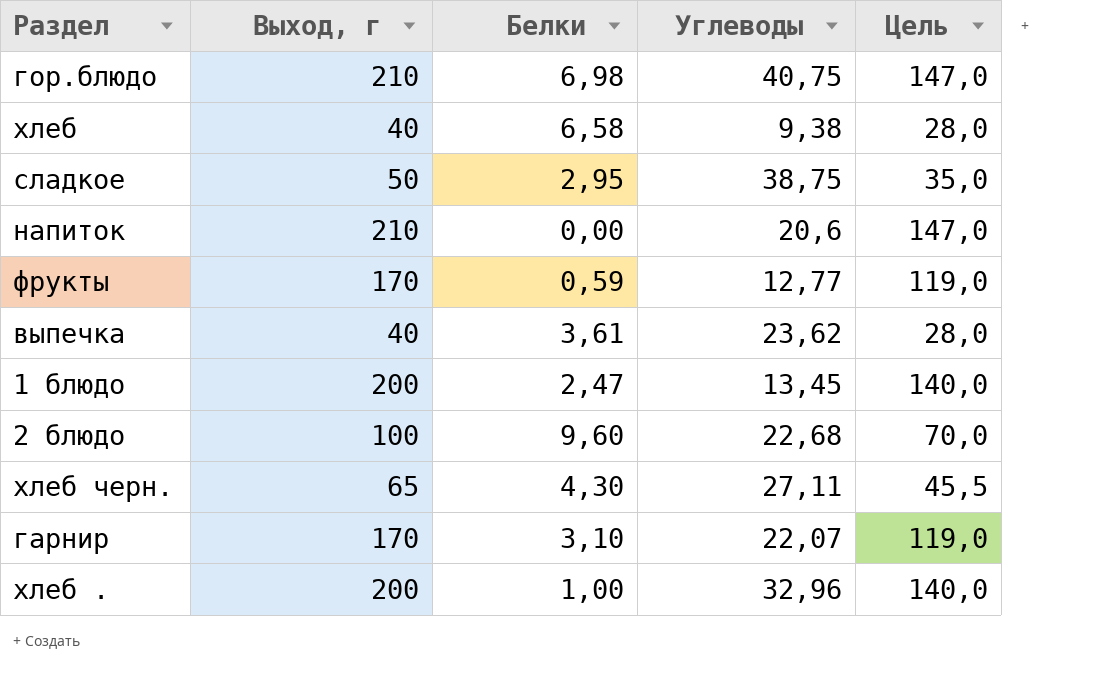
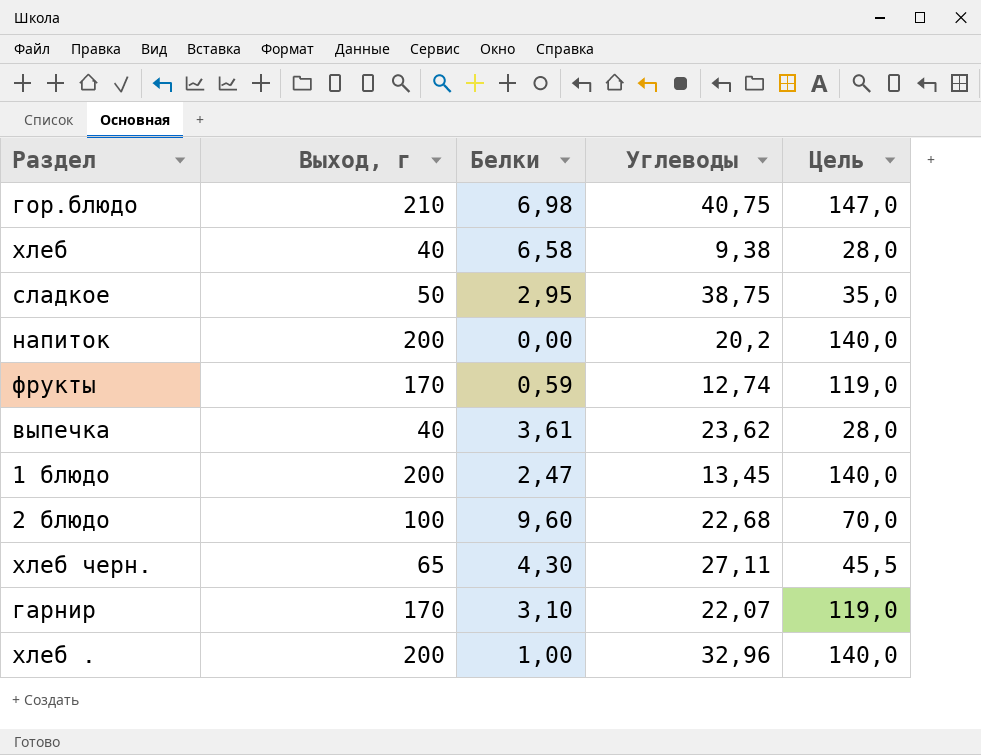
напиток | Выход, г: 210 -> 200
напиток | Углеводы: 20,6 -> 20,2
напиток | Цель: 147,0 -> 140,0
фрукты | Углеводы: 12,77 -> 12,74

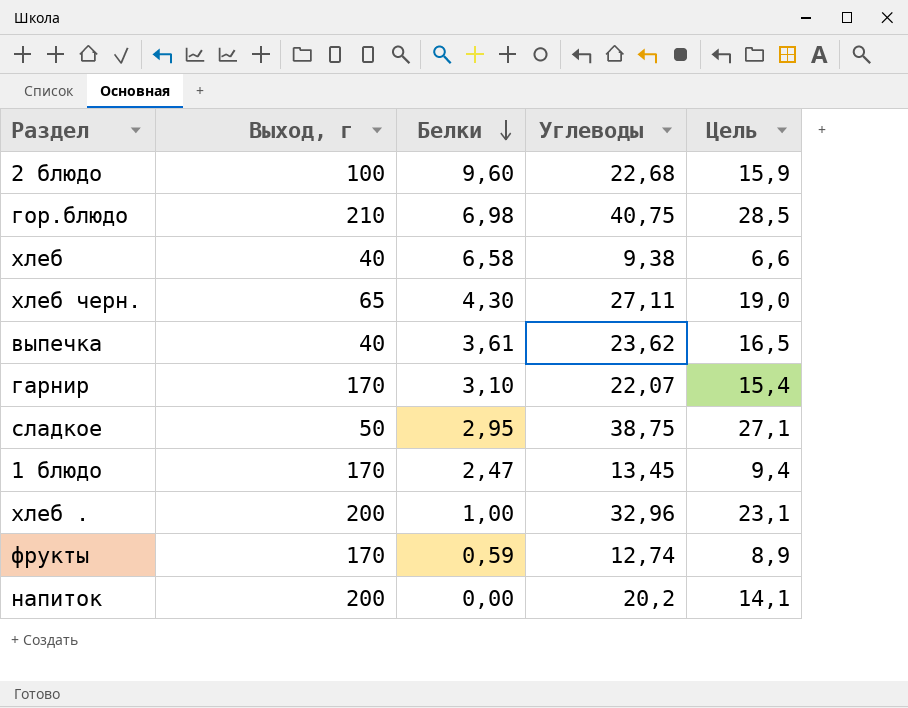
row order: none -> Белки descending
column Цель | formula: [Выход, г] * 0,7 -> [Углеводы] * 0,7
1 блюдо | Выход, г: 200 -> 170

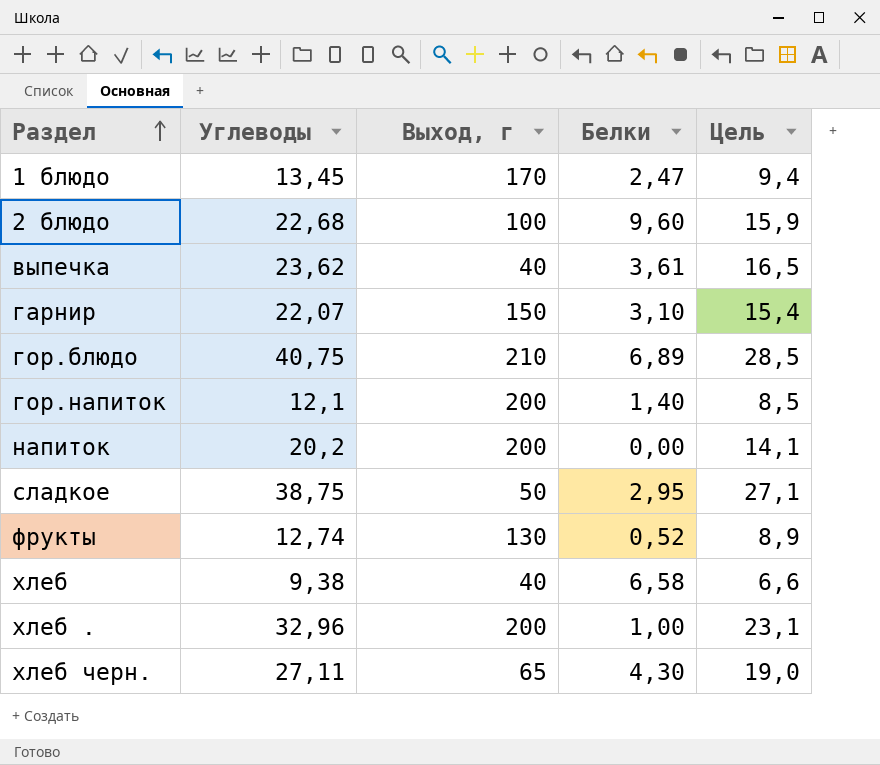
row order: Белки descending -> Раздел ascending
column Углеводы | position: 4 -> 2
гарнир | Выход, г: 170 -> 150
гор.блюдо | Белки: 6,98 -> 6,89
row гор.напиток: none -> 12,1 | 200 | 1,40 | 8,5
фрукты | Выход, г: 170 -> 130
фрукты | Белки: 0,59 -> 0,52

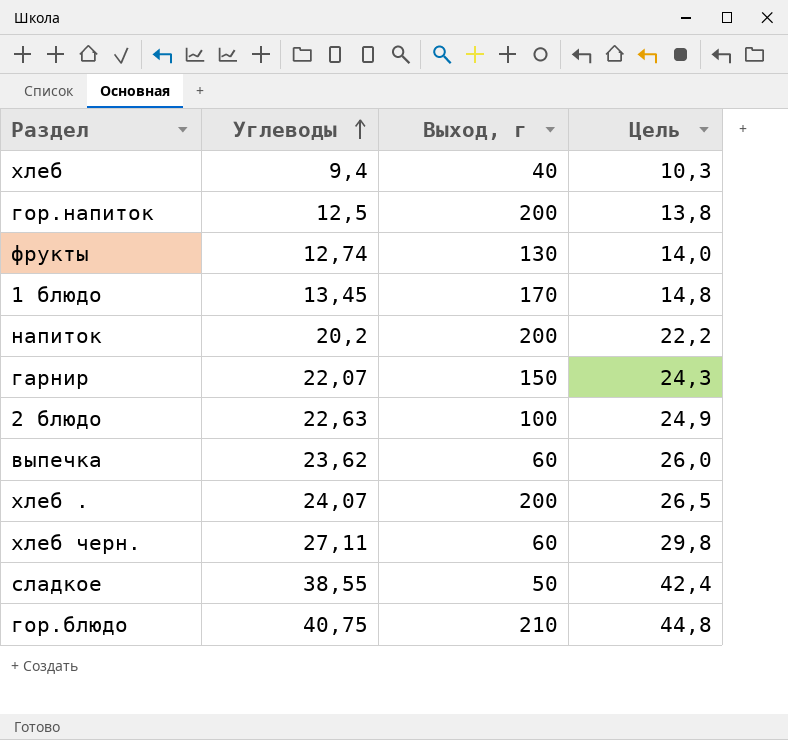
row order: Раздел ascending -> Углеводы ascending
column Белки | position: 4 -> none
column Цель | formula: [Углеводы] * 0,7 -> [Углеводы] * 1,1
хлеб | Углеводы: 9,38 -> 9,4
гор.напиток | Углеводы: 12,1 -> 12,5
2 блюдо | Углеводы: 22,68 -> 22,63
выпечка | Выход, г: 40 -> 60
хлеб . | Углеводы: 32,96 -> 24,07
хлеб черн. | Выход, г: 65 -> 60
сладкое | Углеводы: 38,75 -> 38,55

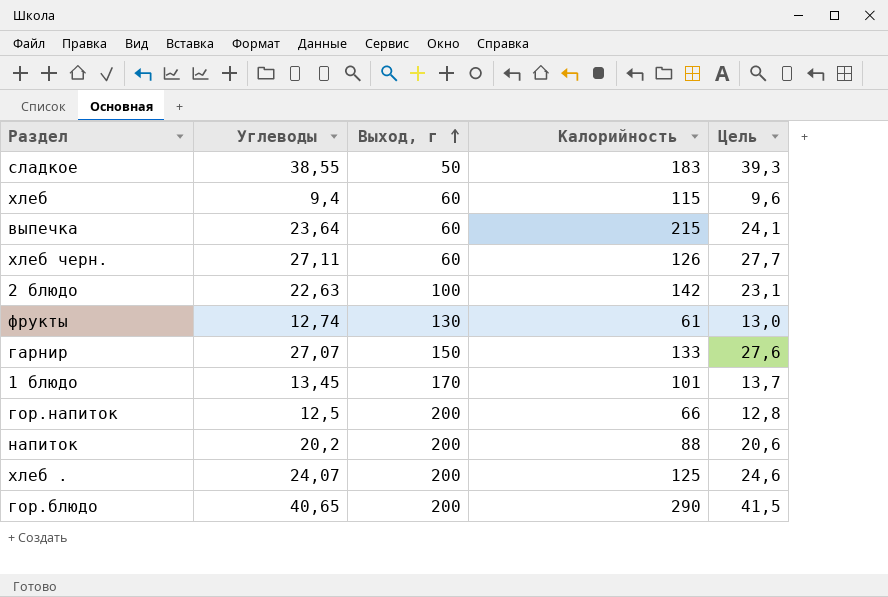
row order: Углеводы ascending -> Выход, г ascending
column Калорийность | position: none -> 4
column Цель | formula: [Углеводы] * 1,1 -> [Углеводы] * 1,02
хлеб | Выход, г: 40 -> 60
выпечка | Углеводы: 23,62 -> 23,64
гарнир | Углеводы: 22,07 -> 27,07
гор.блюдо | Углеводы: 40,75 -> 40,65
гор.блюдо | Выход, г: 210 -> 200

